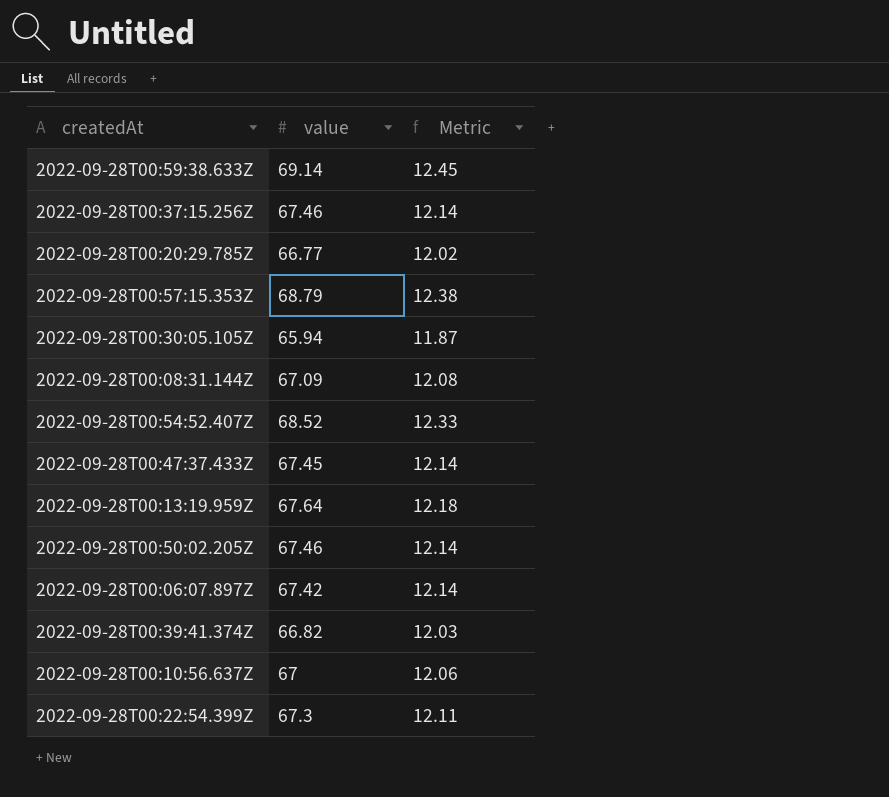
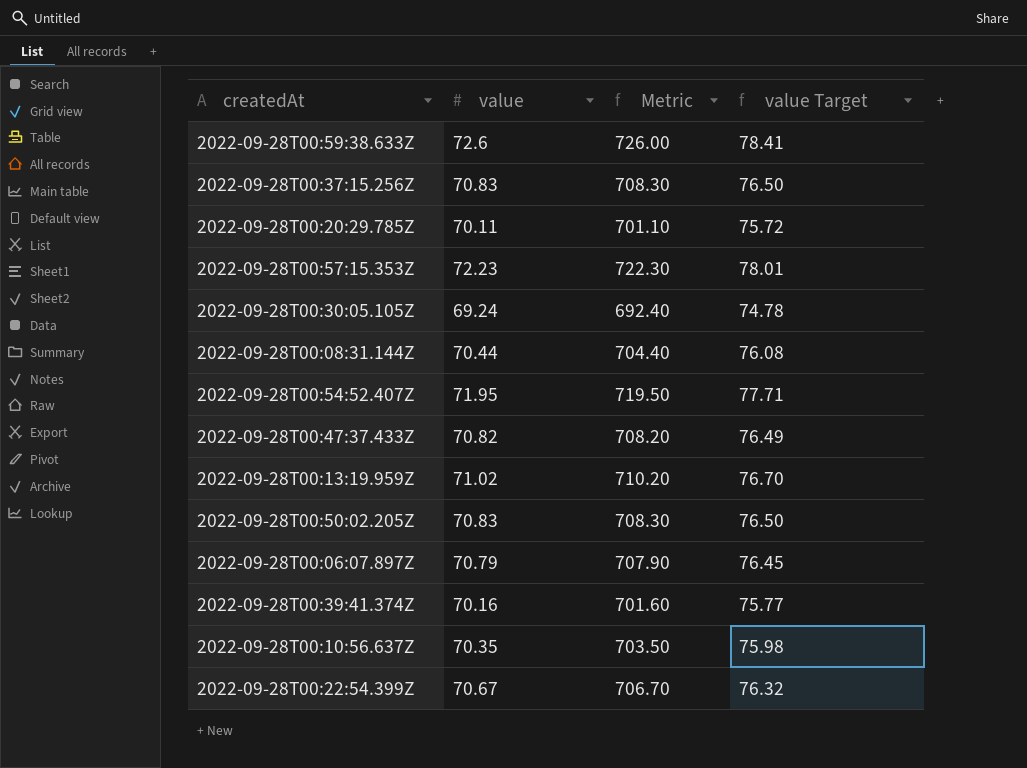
column Metric | formula: [value] * 0.18 -> [value] * 10
column value Target | formula: none -> [value] * 1.08
2022-09-28T00:59:38.633Z | value: 69.14 -> 72.6
2022-09-28T00:37:15.256Z | value: 67.46 -> 70.83
2022-09-28T00:20:29.785Z | value: 66.77 -> 70.11
2022-09-28T00:57:15.353Z | value: 68.79 -> 72.23
2022-09-28T00:30:05.105Z | value: 65.94 -> 69.24
2022-09-28T00:08:31.144Z | value: 67.09 -> 70.44
2022-09-28T00:54:52.407Z | value: 68.52 -> 71.95
2022-09-28T00:47:37.433Z | value: 67.45 -> 70.82
2022-09-28T00:13:19.959Z | value: 67.64 -> 71.02
2022-09-28T00:50:02.205Z | value: 67.46 -> 70.83
2022-09-28T00:06:07.897Z | value: 67.42 -> 70.79
2022-09-28T00:39:41.374Z | value: 66.82 -> 70.16
2022-09-28T00:10:56.637Z | value: 67 -> 70.35
2022-09-28T00:22:54.399Z | value: 67.3 -> 70.67

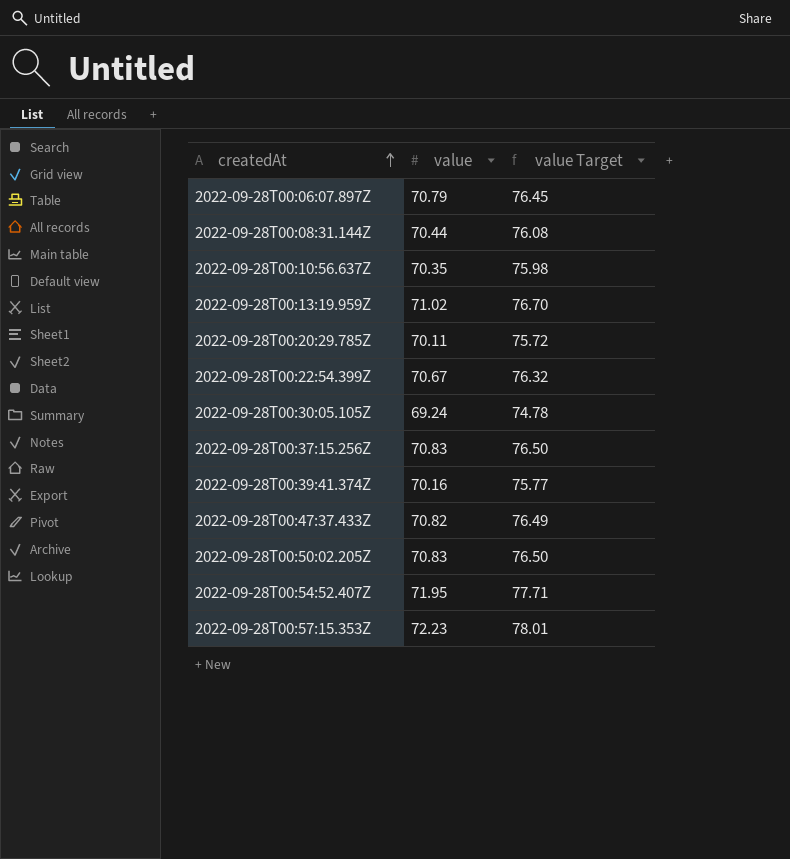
row order: none -> createdAt ascending
column Metric | formula: [value] * 10 -> none
row 2022-09-28T00:59:38.633Z: 72.6 | 726.00 | 78.41 -> none

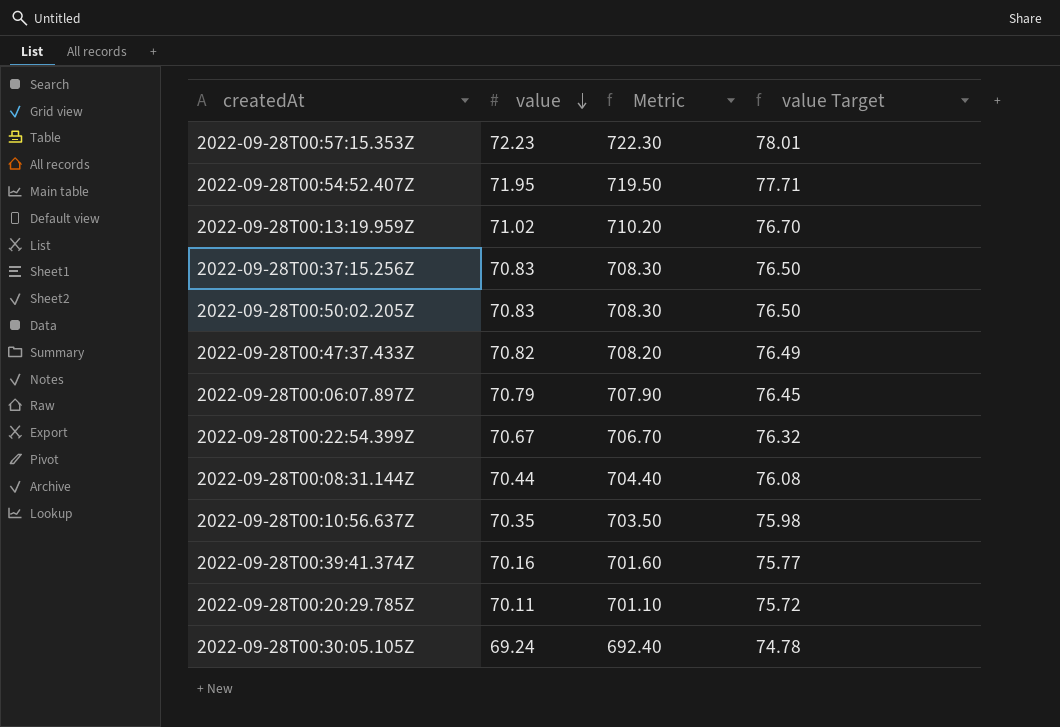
row order: createdAt ascending -> value descending
column Metric | formula: none -> [value] * 10

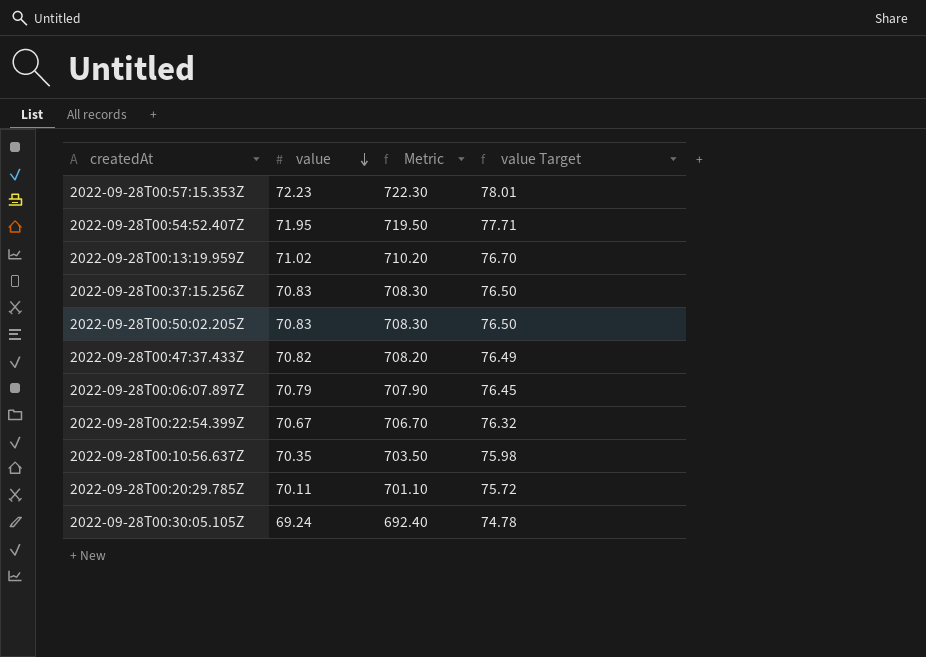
row 2022-09-28T00:08:31.144Z: 70.44 | 704.40 | 76.08 -> none
row 2022-09-28T00:39:41.374Z: 70.16 | 701.60 | 75.77 -> none

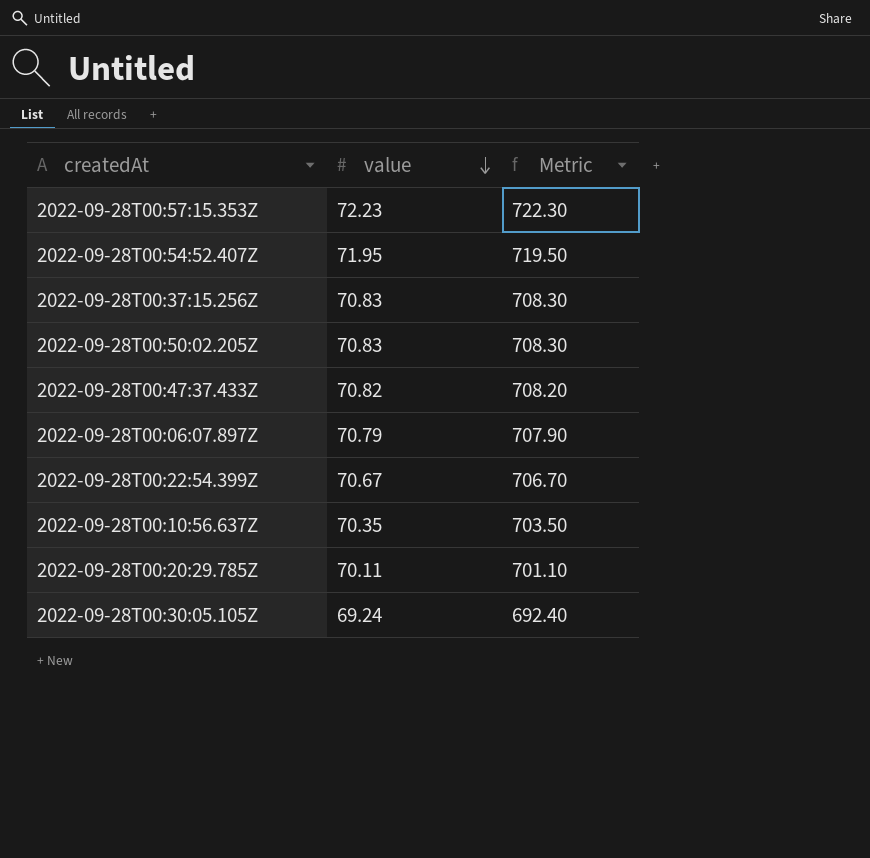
column value Target | formula: [value] * 1.08 -> none
row 2022-09-28T00:13:19.959Z: 71.02 | 710.20 | 76.70 -> none

